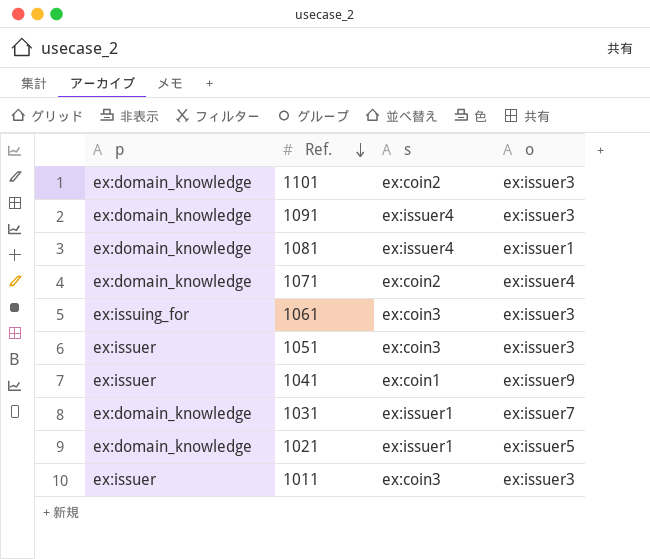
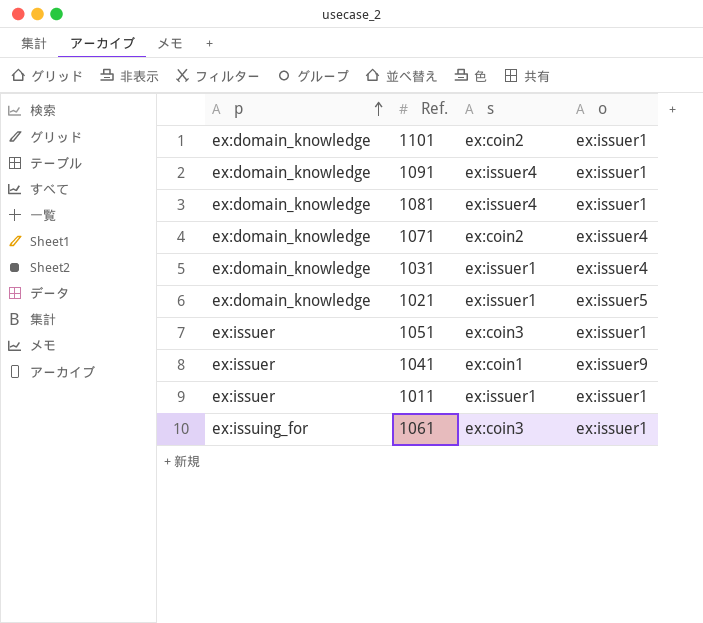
row order: Ref. descending -> p ascending
1101 | o: ex:issuer3 -> ex:issuer1
1091 | o: ex:issuer3 -> ex:issuer1
1031 | o: ex:issuer7 -> ex:issuer4
1051 | o: ex:issuer3 -> ex:issuer1
1011 | s: ex:coin3 -> ex:issuer1
1011 | o: ex:issuer3 -> ex:issuer1
1061 | o: ex:issuer3 -> ex:issuer1

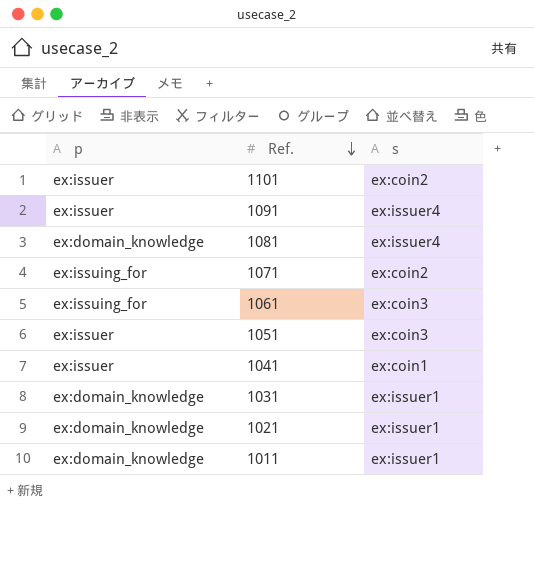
row order: p ascending -> Ref. descending
column o | position: 4 -> none
1101 | p: ex:domain_knowledge -> ex:issuer
1091 | p: ex:domain_knowledge -> ex:issuer
1071 | p: ex:domain_knowledge -> ex:issuing_for
1011 | p: ex:issuer -> ex:domain_knowledge

